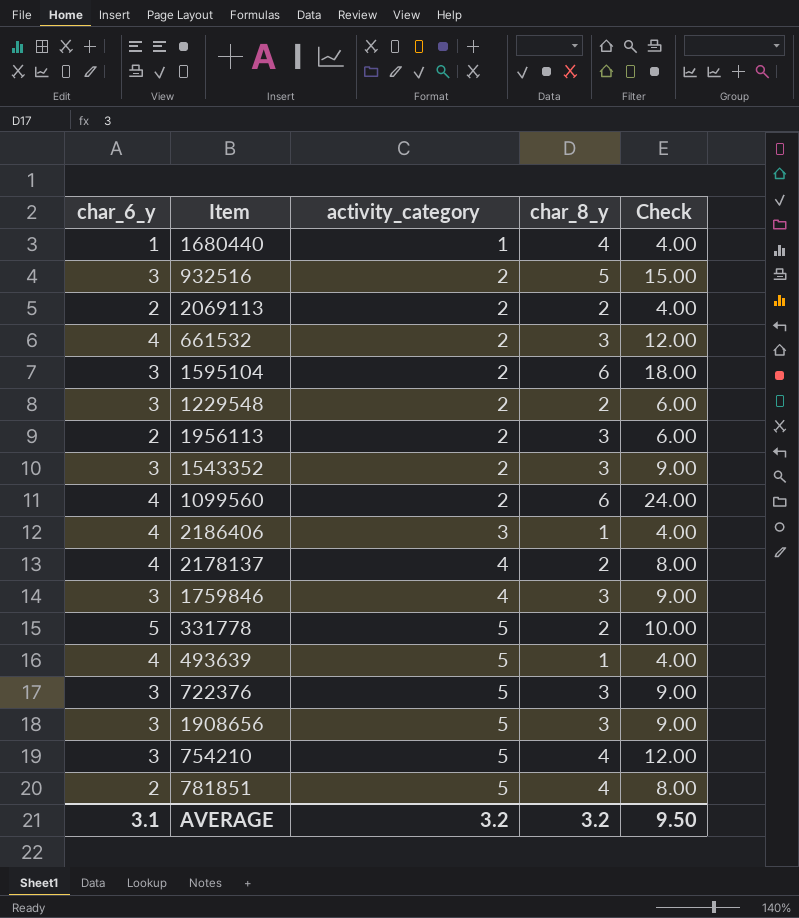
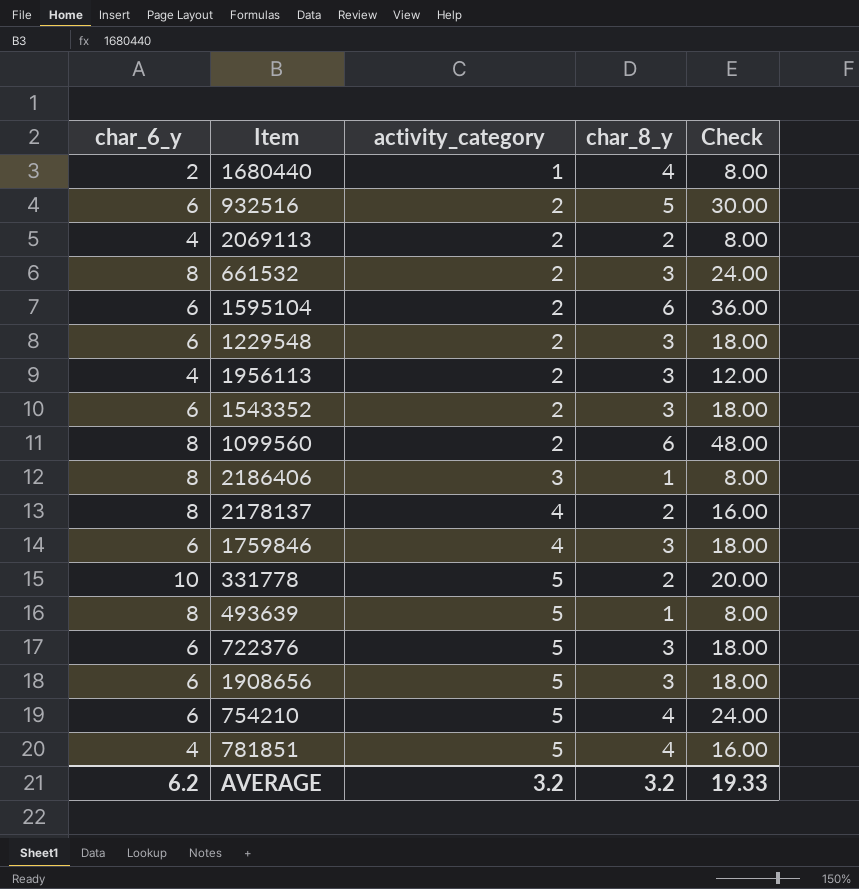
1680440 | char_6_y: 1 -> 2
1680440 | Check: 4.00 -> 8.00
932516 | char_6_y: 3 -> 6
932516 | Check: 15.00 -> 30.00
2069113 | char_6_y: 2 -> 4
2069113 | Check: 4.00 -> 8.00
661532 | char_6_y: 4 -> 8
661532 | Check: 12.00 -> 24.00
1595104 | char_6_y: 3 -> 6
1595104 | Check: 18.00 -> 36.00
1229548 | char_6_y: 3 -> 6
1229548 | char_8_y: 2 -> 3
1229548 | Check: 6.00 -> 18.00
1956113 | char_6_y: 2 -> 4
1956113 | Check: 6.00 -> 12.00
1543352 | char_6_y: 3 -> 6
1543352 | Check: 9.00 -> 18.00
1099560 | char_6_y: 4 -> 8
1099560 | Check: 24.00 -> 48.00
2186406 | char_6_y: 4 -> 8
2186406 | Check: 4.00 -> 8.00
2178137 | char_6_y: 4 -> 8
2178137 | Check: 8.00 -> 16.00
1759846 | char_6_y: 3 -> 6
1759846 | Check: 9.00 -> 18.00
331778 | char_6_y: 5 -> 10
331778 | Check: 10.00 -> 20.00
493639 | char_6_y: 4 -> 8
493639 | Check: 4.00 -> 8.00
722376 | char_6_y: 3 -> 6
722376 | Check: 9.00 -> 18.00
1908656 | char_6_y: 3 -> 6
1908656 | Check: 9.00 -> 18.00
754210 | char_6_y: 3 -> 6
754210 | Check: 12.00 -> 24.00
781851 | char_6_y: 2 -> 4
781851 | Check: 8.00 -> 16.00
AVERAGE | char_6_y: 3.1 -> 6.2
AVERAGE | Check: 9.50 -> 19.33

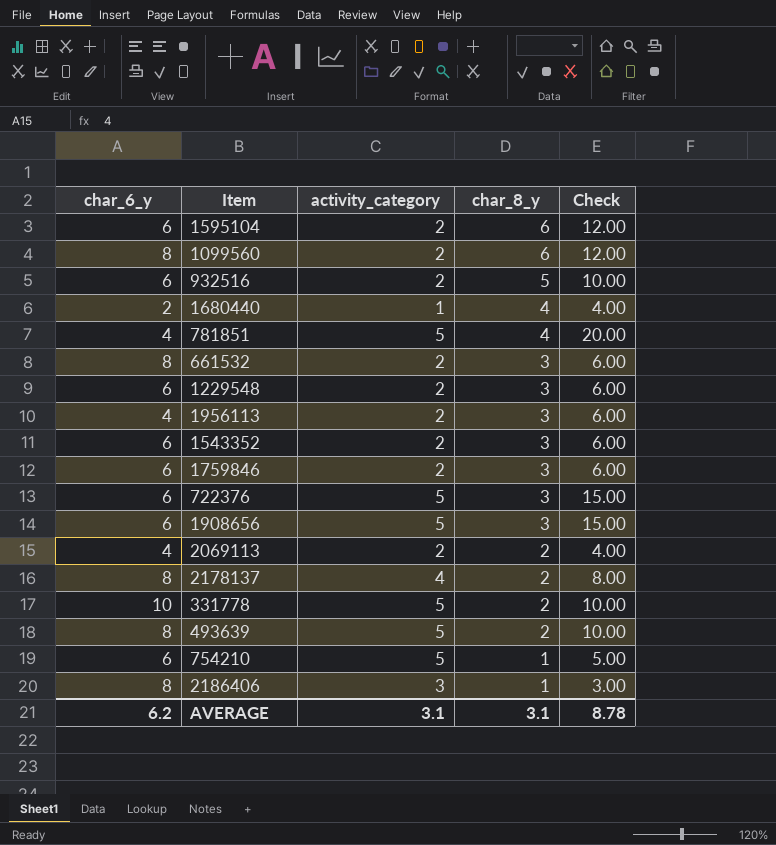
row order: activity_category ascending -> char_8_y descending
column Check | formula: [char_6_y] * [char_8_y] -> [activity_category] * [char_8_y]
1759846 | activity_category: 4 -> 2
493639 | char_8_y: 1 -> 2
754210 | char_8_y: 4 -> 1
AVERAGE | activity_category: 3.2 -> 3.1
AVERAGE | char_8_y: 3.2 -> 3.1
AVERAGE | Check: 19.33 -> 8.78

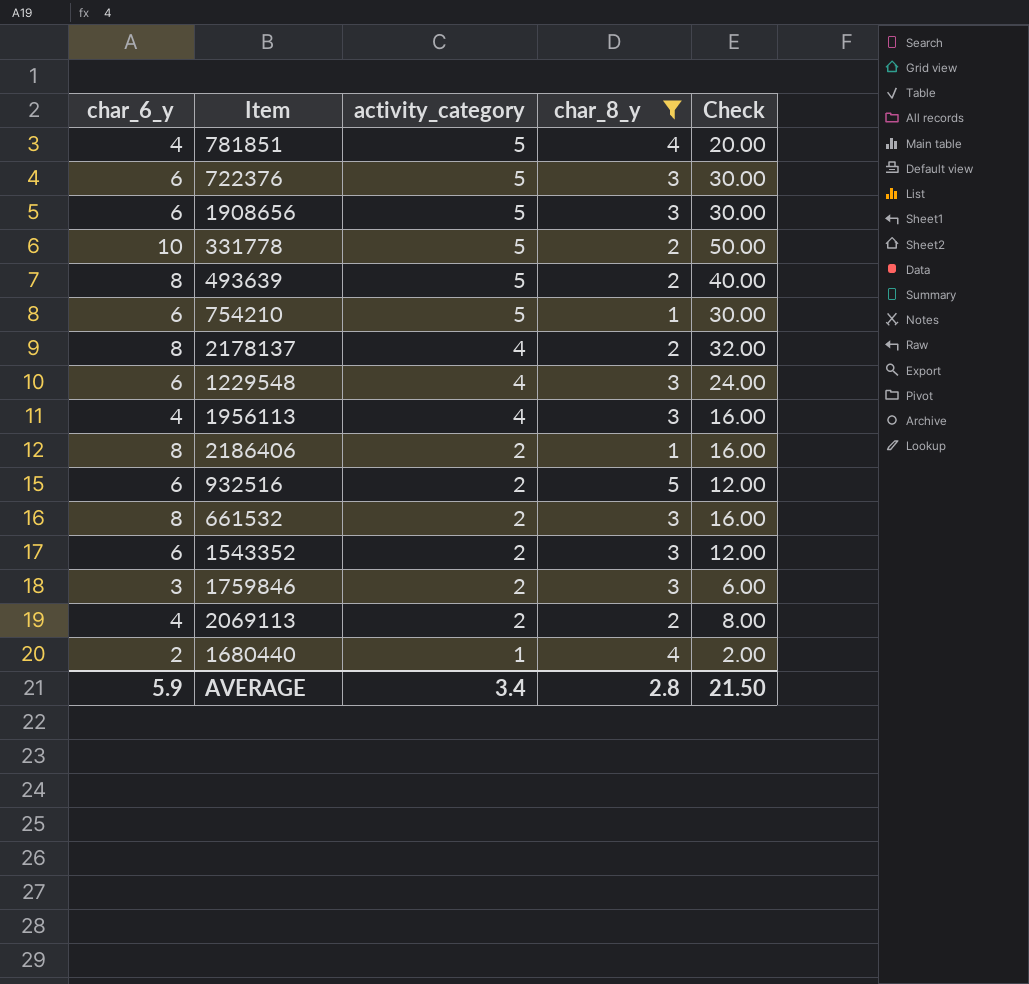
filter: none -> char_8_y != 6
row order: char_8_y descending -> activity_category descending
column Check | formula: [activity_category] * [char_8_y] -> [char_6_y] * [activity_category]
1229548 | activity_category: 2 -> 4
1956113 | activity_category: 2 -> 4
2186406 | activity_category: 3 -> 2
1759846 | char_6_y: 6 -> 3
AVERAGE | char_6_y: 6.2 -> 5.9
AVERAGE | activity_category: 3.1 -> 3.4
AVERAGE | char_8_y: 3.1 -> 2.8
AVERAGE | Check: 8.78 -> 21.50

